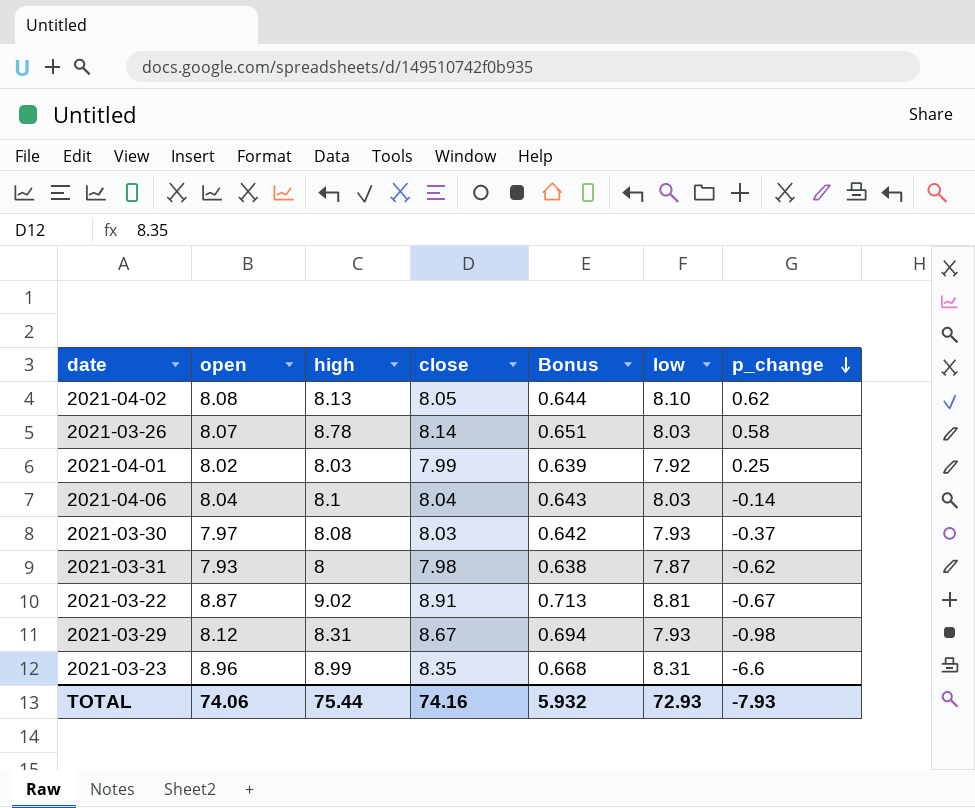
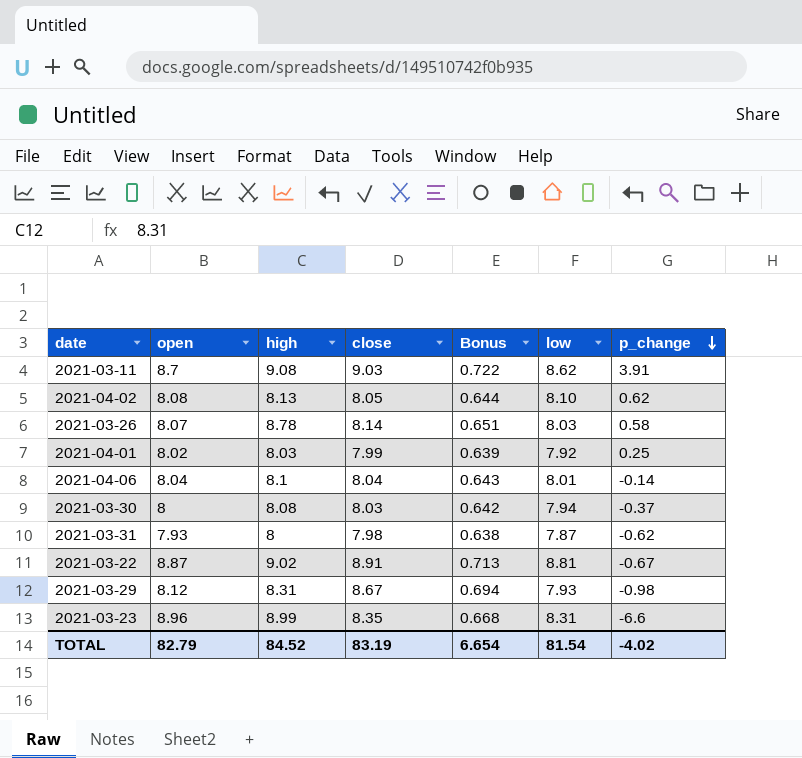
row 2021-03-11: none -> 8.7 | 9.08 | 9.03 | 0.722 | 8.62 | 3.91
2021-04-06 | low: 8.03 -> 8.01
2021-03-30 | open: 7.97 -> 8
2021-03-30 | low: 7.93 -> 7.94
TOTAL | open: 74.06 -> 82.79
TOTAL | high: 75.44 -> 84.52
TOTAL | close: 74.16 -> 83.19
TOTAL | Bonus: 5.932 -> 6.654
TOTAL | low: 72.93 -> 81.54
TOTAL | p_change: -7.93 -> -4.02

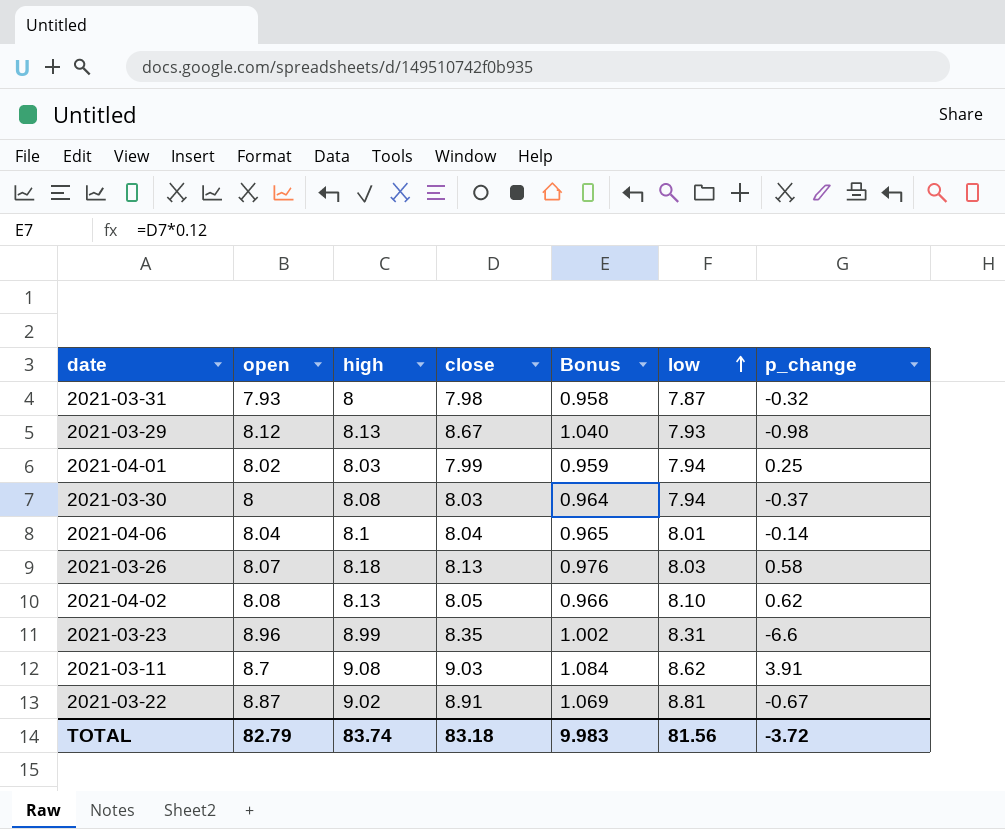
row order: p_change descending -> low ascending
column Bonus | formula: [close] * 0.08 -> [close] * 0.12
2021-03-31 | p_change: -0.62 -> -0.32
2021-03-29 | high: 8.31 -> 8.13
2021-04-01 | low: 7.92 -> 7.94
2021-03-26 | high: 8.78 -> 8.18
2021-03-26 | close: 8.14 -> 8.13
TOTAL | high: 84.52 -> 83.74
TOTAL | close: 83.19 -> 83.18
TOTAL | Bonus: 6.654 -> 9.983
TOTAL | low: 81.54 -> 81.56
TOTAL | p_change: -4.02 -> -3.72

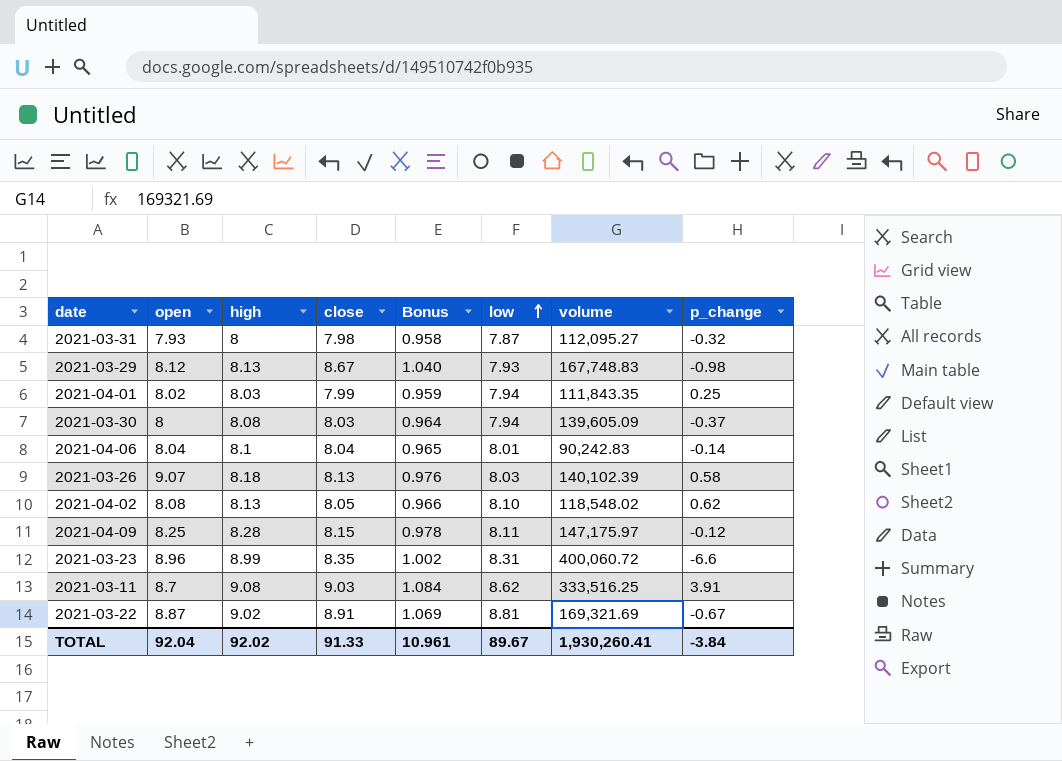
column volume | position: none -> 7
2021-03-26 | open: 8.07 -> 9.07
row 2021-04-09: none -> 8.25 | 8.28 | 8.15 | 0.978 | 8.11 | 147,175.97 | -0.12
TOTAL | open: 82.79 -> 92.04
TOTAL | high: 83.74 -> 92.02
TOTAL | close: 83.18 -> 91.33
TOTAL | Bonus: 9.983 -> 10.961
TOTAL | low: 81.56 -> 89.67
TOTAL | p_change: -3.72 -> -3.84

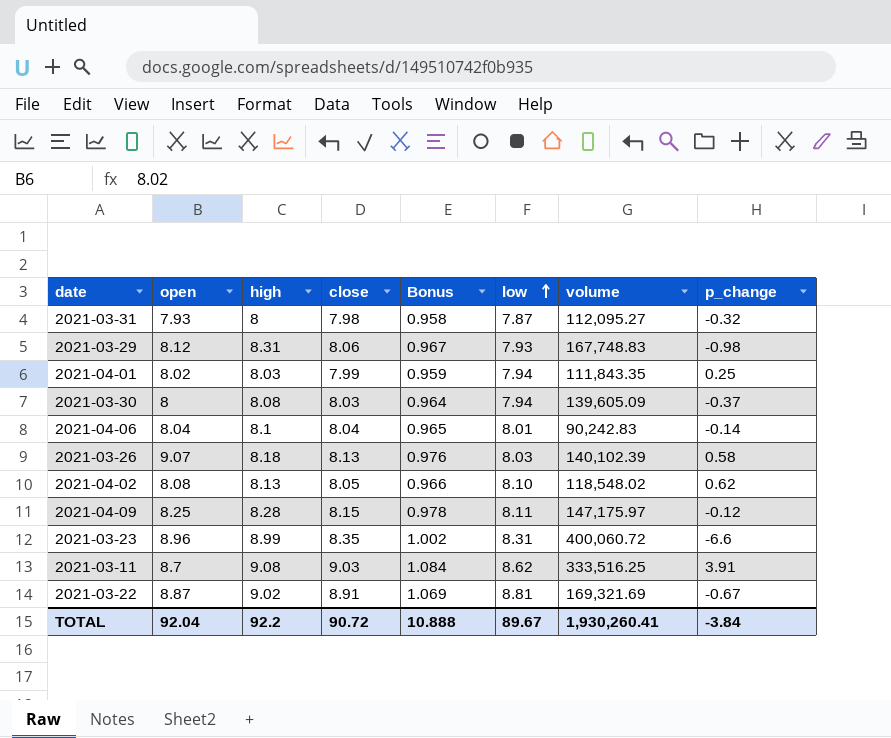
2021-03-29 | high: 8.13 -> 8.31
2021-03-29 | close: 8.67 -> 8.06
2021-03-29 | Bonus: 1.040 -> 0.967
TOTAL | high: 92.02 -> 92.2
TOTAL | close: 91.33 -> 90.72
TOTAL | Bonus: 10.961 -> 10.888

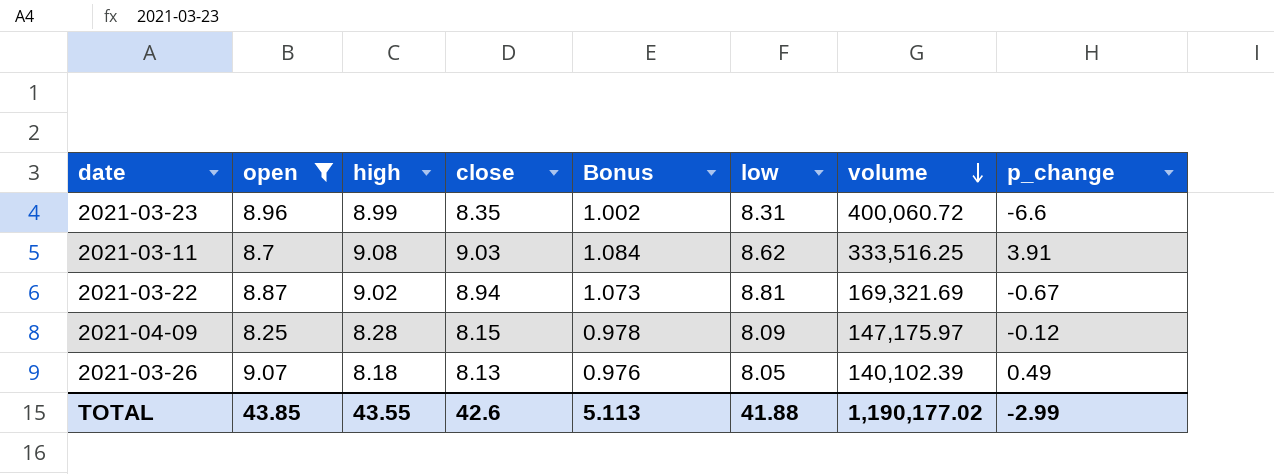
filter: none -> open >= 8.25
row order: low ascending -> volume descending
2021-03-22 | close: 8.91 -> 8.94
2021-03-22 | Bonus: 1.069 -> 1.073
2021-04-09 | low: 8.11 -> 8.09
2021-03-26 | low: 8.03 -> 8.05
2021-03-26 | p_change: 0.58 -> 0.49
TOTAL | open: 92.04 -> 43.85
TOTAL | high: 92.2 -> 43.55
TOTAL | close: 90.72 -> 42.6
TOTAL | Bonus: 10.888 -> 5.113
TOTAL | low: 89.67 -> 41.88
TOTAL | volume: 1,930,260.41 -> 1,190,177.02
TOTAL | p_change: -3.84 -> -2.99

